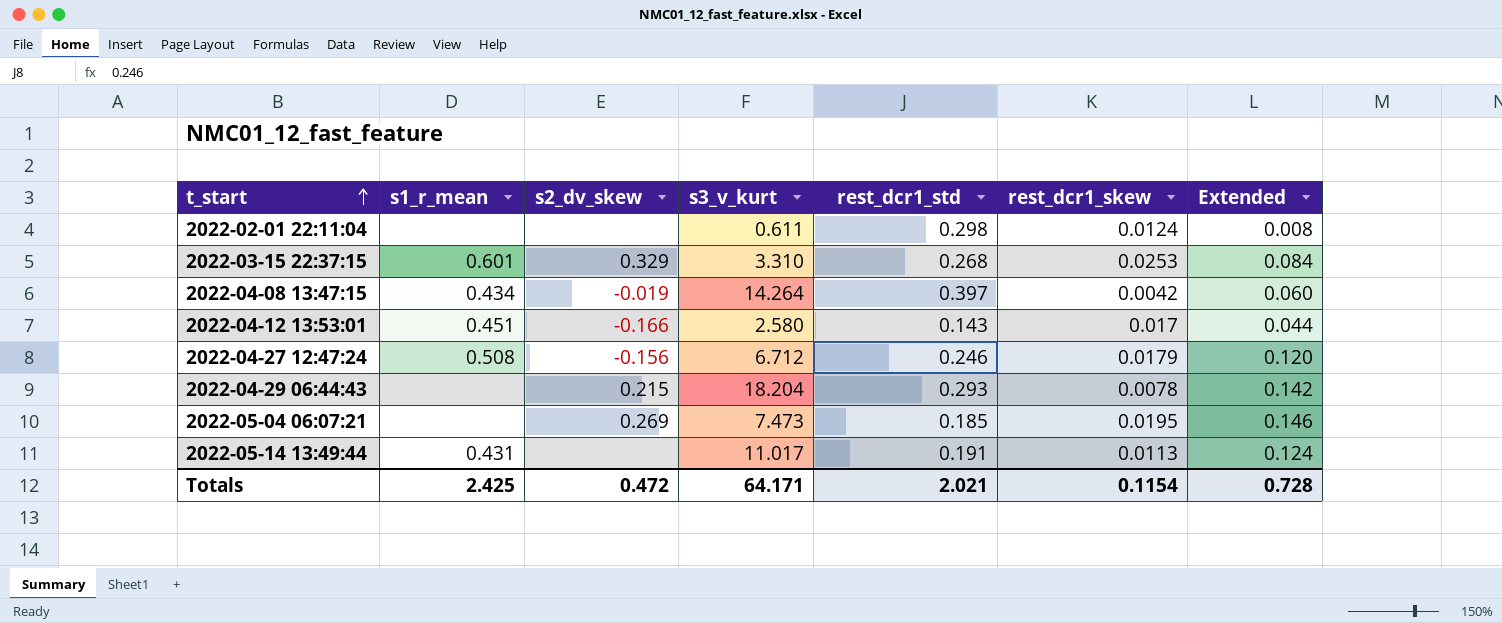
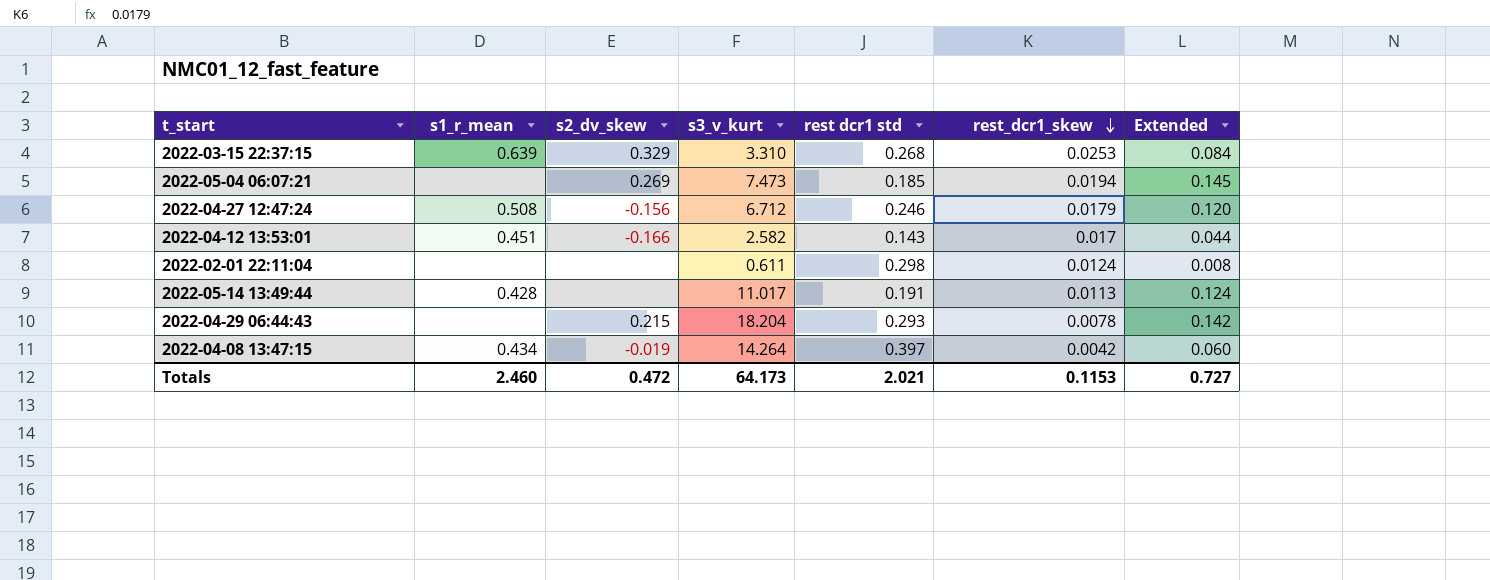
row order: t_start ascending -> rest_dcr1_skew descending
column name: rest_dcr1_std -> rest dcr1 std
2022-03-15 22:37:15 | s1_r_mean: 0.601 -> 0.639
2022-05-04 06:07:21 | rest_dcr1_skew: 0.0195 -> 0.0194
2022-05-04 06:07:21 | Extended: 0.146 -> 0.145
2022-04-12 13:53:01 | s3_v_kurt: 2.580 -> 2.582
2022-05-14 13:49:44 | s1_r_mean: 0.431 -> 0.428
Totals | s1_r_mean: 2.425 -> 2.460
Totals | s3_v_kurt: 64.171 -> 64.173
Totals | rest_dcr1_skew: 0.1154 -> 0.1153
Totals | Extended: 0.728 -> 0.727

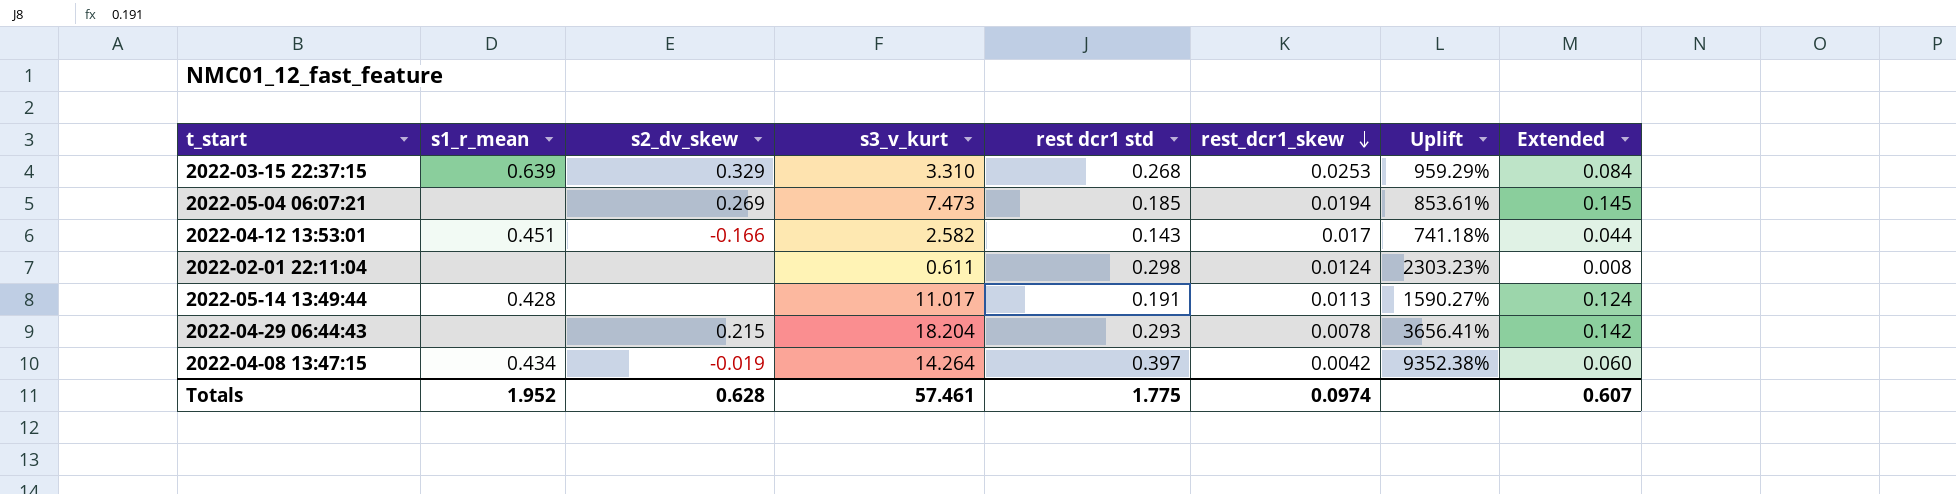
column Uplift | formula: none -> ([rest dcr1 std] - [rest_dcr1_skew]) / [rest_dcr1_skew]
row 2022-04-27 12:47:24: 0.508 | -0.156 | 6.712 | 0.246 | 0.0179 | 0.120 -> none
Totals | s1_r_mean: 2.460 -> 1.952
Totals | s2_dv_skew: 0.472 -> 0.628
Totals | s3_v_kurt: 64.173 -> 57.461
Totals | rest dcr1 std: 2.021 -> 1.775
Totals | rest_dcr1_skew: 0.1153 -> 0.0974
Totals | Extended: 0.727 -> 0.607

